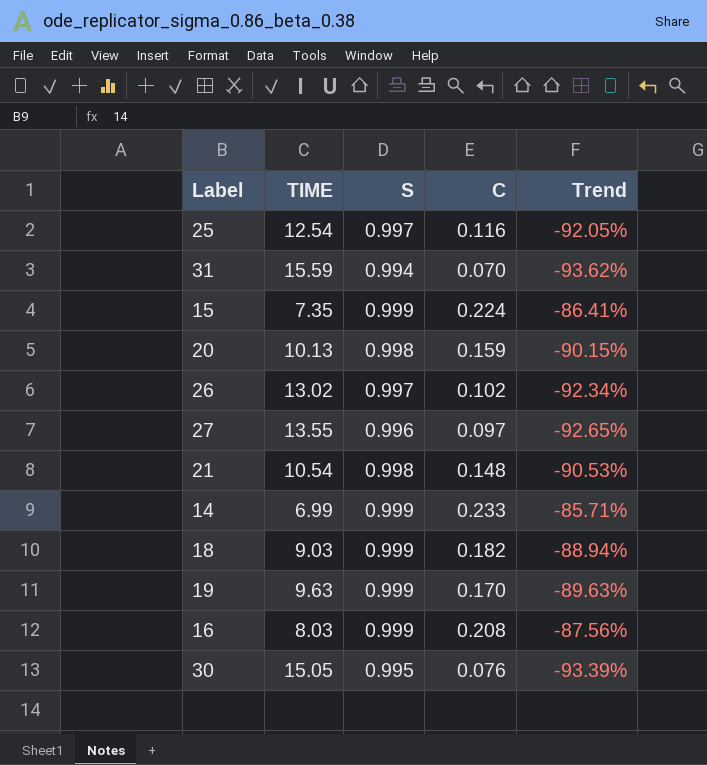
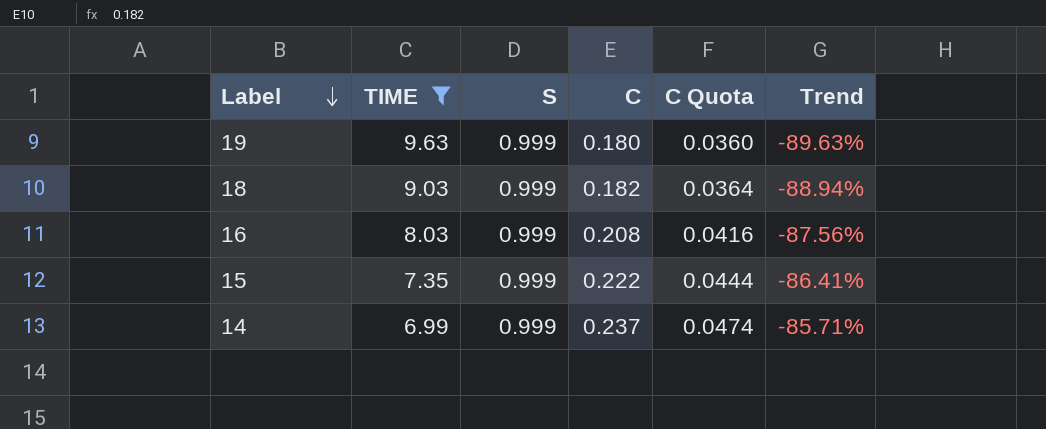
filter: none -> TIME <= 9.63
row order: none -> Label descending
column C Quota | formula: none -> [C] * 0.2
19 | C: 0.170 -> 0.180
15 | C: 0.224 -> 0.222
14 | C: 0.233 -> 0.237

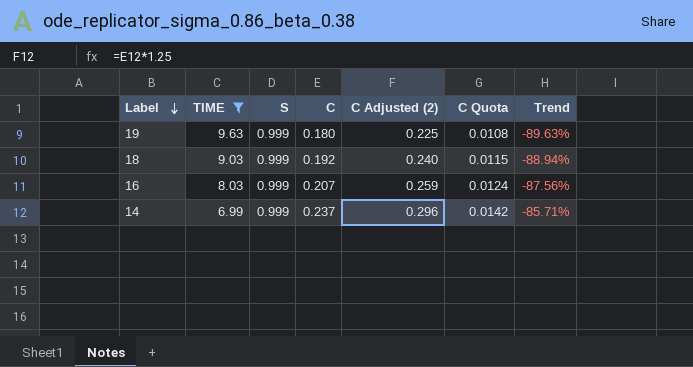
column C Adjusted (2) | formula: none -> [C] * 1.25
column C Quota | formula: [C] * 0.2 -> [C] * 0.06
row 15: 7.35 | 0.999 | 0.222 | 0.0444 | -86.41% -> none
18 | C: 0.182 -> 0.192
16 | C: 0.208 -> 0.207

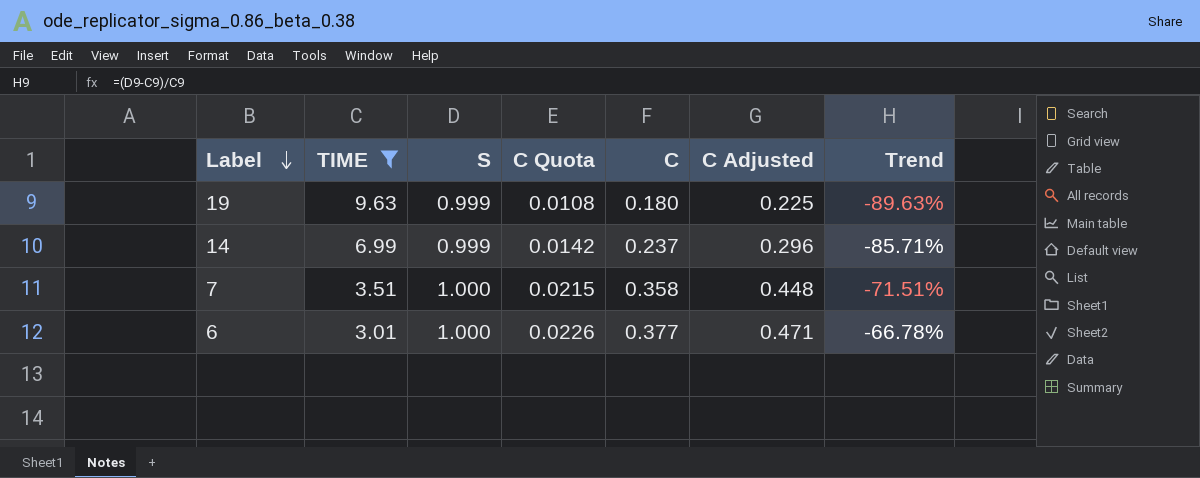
column C Quota | position: 6 -> 4
column name: C Adjusted (2) -> C Adjusted
row 18: 9.03 | 0.999 | 0.192 | 0.240 | 0.0115 | -88.94% -> none
row 16: 8.03 | 0.999 | 0.207 | 0.259 | 0.0124 | -87.56% -> none
row 7: none -> 3.51 | 1.000 | 0.0215 | 0.358 | 0.448 | -71.51%
row 6: none -> 3.01 | 1.000 | 0.0226 | 0.377 | 0.471 | -66.78%

